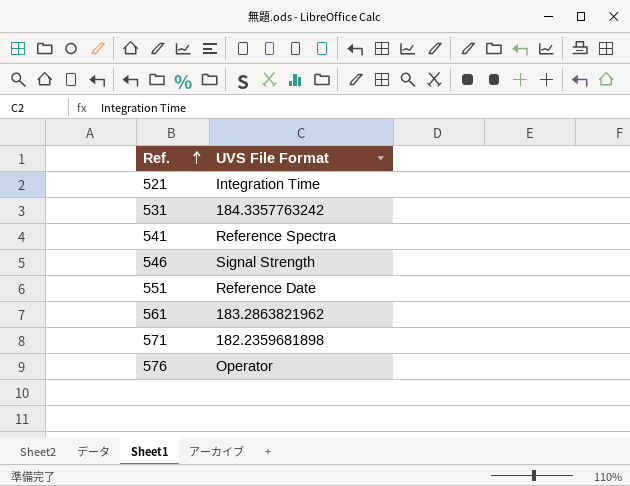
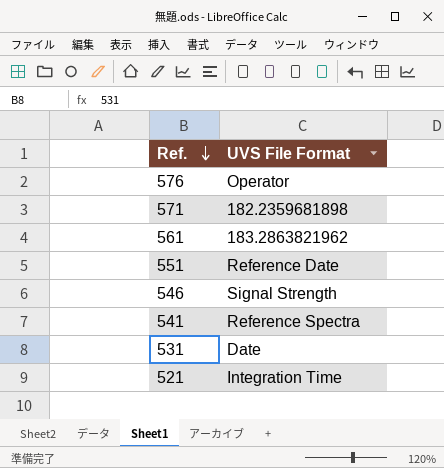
row order: Ref. ascending -> Ref. descending
531 | UVS File Format: 184.3357763242 -> Date

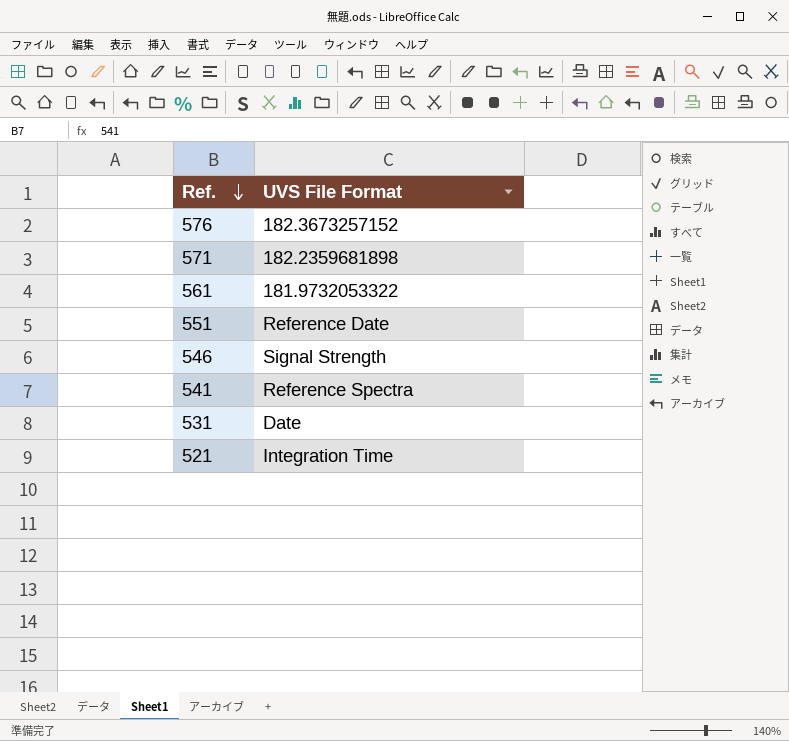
576 | UVS File Format: Operator -> 182.3673257152
561 | UVS File Format: 183.2863821962 -> 181.9732053322

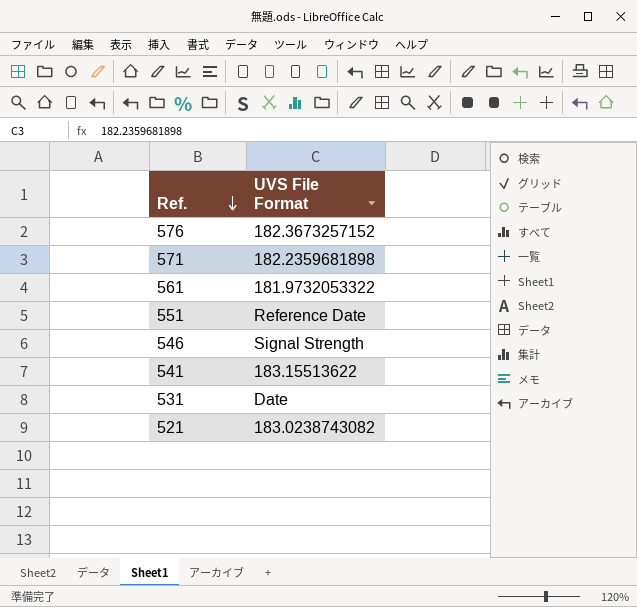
541 | UVS File Format: Reference Spectra -> 183.15513622
521 | UVS File Format: Integration Time -> 183.0238743082

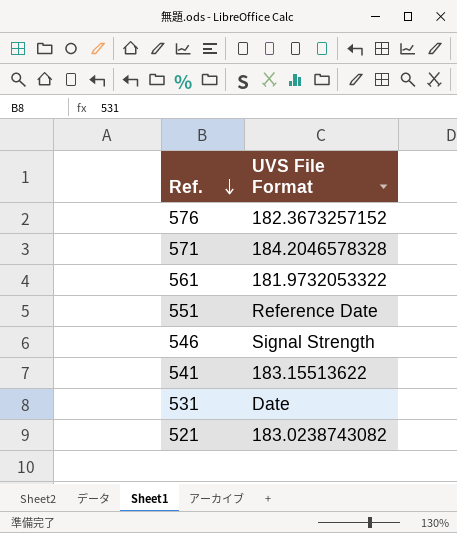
571 | UVS File Format: 182.2359681898 -> 184.2046578328

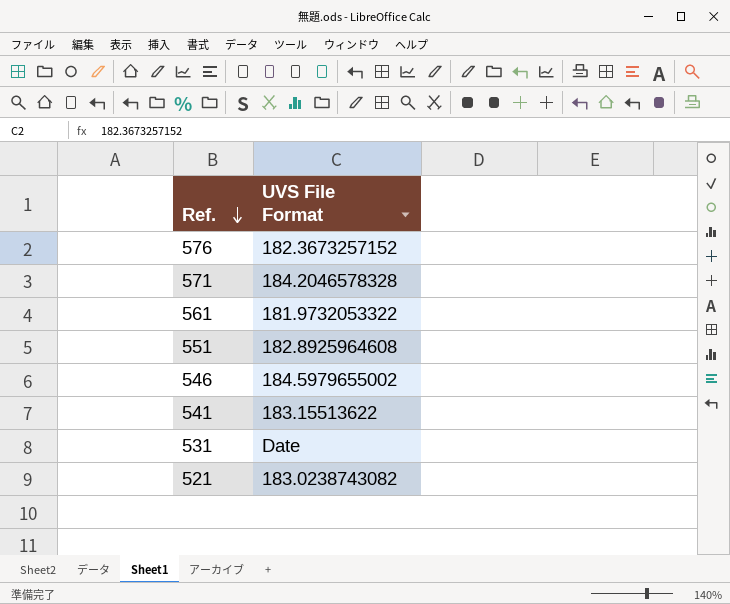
551 | UVS File Format: Reference Date -> 182.8925964608
546 | UVS File Format: Signal Strength -> 184.5979655002

